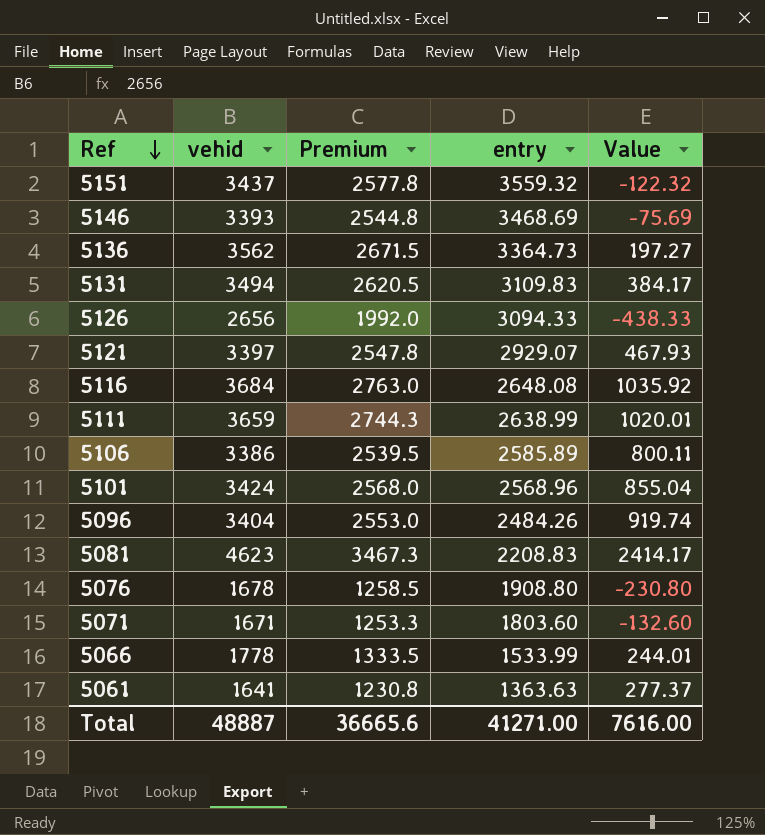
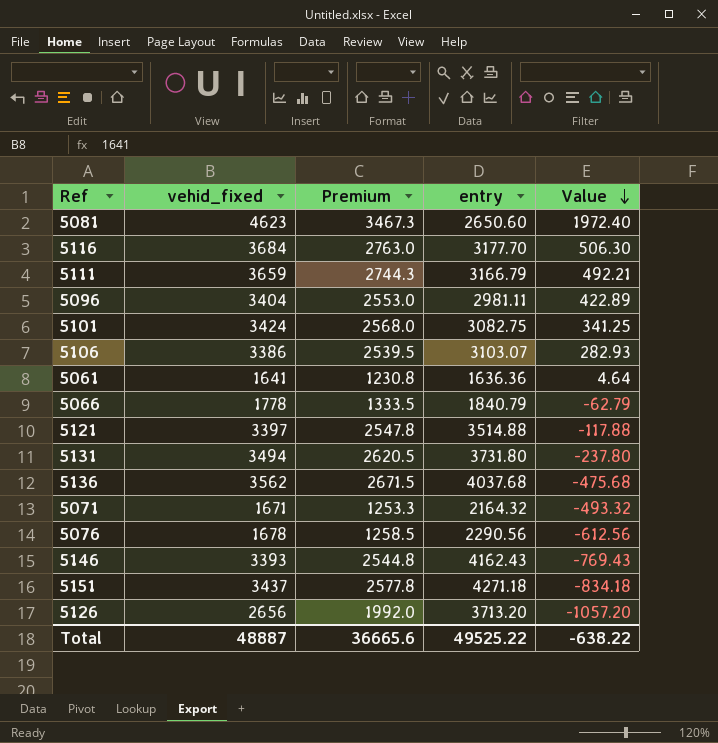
row order: Ref descending -> Value descending
column name: vehid -> vehid_fixed
5081 | entry: 2208.83 -> 2650.60
5081 | Value: 2414.17 -> 1972.40
5116 | entry: 2648.08 -> 3177.70
5116 | Value: 1035.92 -> 506.30
5111 | entry: 2638.99 -> 3166.79
5111 | Value: 1020.01 -> 492.21
5096 | entry: 2484.26 -> 2981.11
5096 | Value: 919.74 -> 422.89
5101 | entry: 2568.96 -> 3082.75
5101 | Value: 855.04 -> 341.25
5106 | entry: 2585.89 -> 3103.07
5106 | Value: 800.11 -> 282.93
5061 | entry: 1363.63 -> 1636.36
5061 | Value: 277.37 -> 4.64
5066 | entry: 1533.99 -> 1840.79
5066 | Value: 244.01 -> -62.79
5121 | entry: 2929.07 -> 3514.88
5121 | Value: 467.93 -> -117.88
5131 | entry: 3109.83 -> 3731.80
5131 | Value: 384.17 -> -237.80
5136 | entry: 3364.73 -> 4037.68
5136 | Value: 197.27 -> -475.68
5071 | entry: 1803.60 -> 2164.32
5071 | Value: -132.60 -> -493.32
5076 | entry: 1908.80 -> 2290.56
5076 | Value: -230.80 -> -612.56
5146 | entry: 3468.69 -> 4162.43
5146 | Value: -75.69 -> -769.43
5151 | entry: 3559.32 -> 4271.18
5151 | Value: -122.32 -> -834.18
5126 | entry: 3094.33 -> 3713.20
5126 | Value: -438.33 -> -1057.20
Total | entry: 41271.00 -> 49525.22
Total | Value: 7616.00 -> -638.22

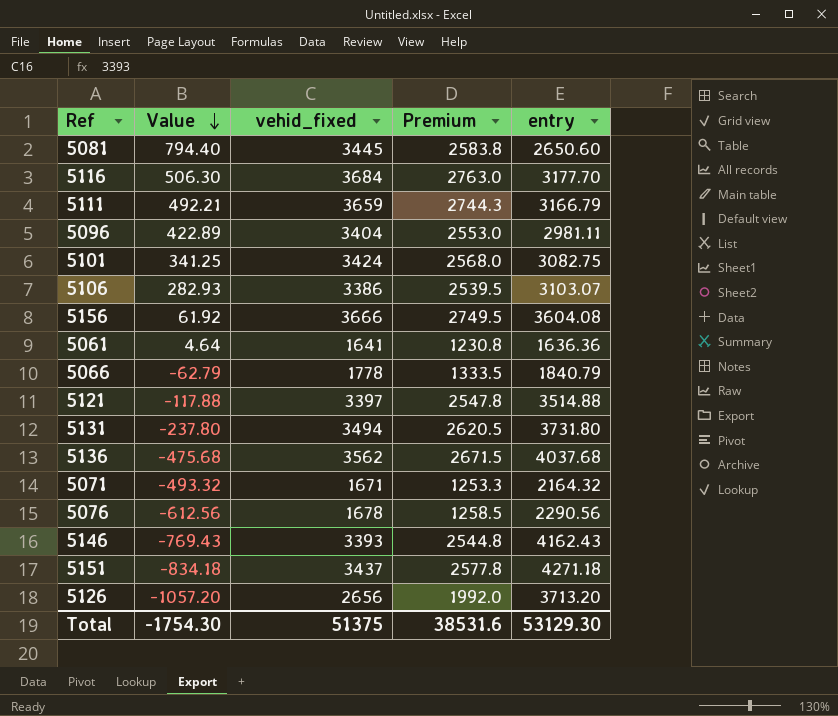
column Value | position: 5 -> 2
5081 | Value: 1972.40 -> 794.40
5081 | vehid_fixed: 4623 -> 3445
5081 | Premium: 3467.3 -> 2583.8
row 5156: none -> 61.92 | 3666 | 2749.5 | 3604.08
Total | Value: -638.22 -> -1754.30
Total | vehid_fixed: 48887 -> 51375
Total | Premium: 36665.6 -> 38531.6
Total | entry: 49525.22 -> 53129.30

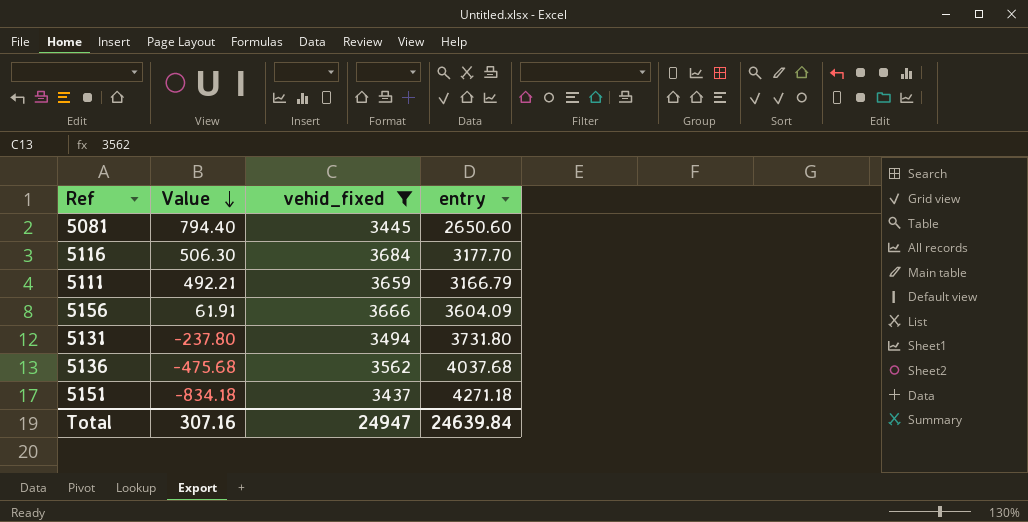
filter: none -> vehid_fixed >= 3437
column Premium | formula: [vehid_fixed] * 0.75 -> none
5156 | Value: 61.92 -> 61.91
5156 | entry: 3604.08 -> 3604.09
Total | Value: -1754.30 -> 307.16
Total | vehid_fixed: 51375 -> 24947
Total | entry: 53129.30 -> 24639.84

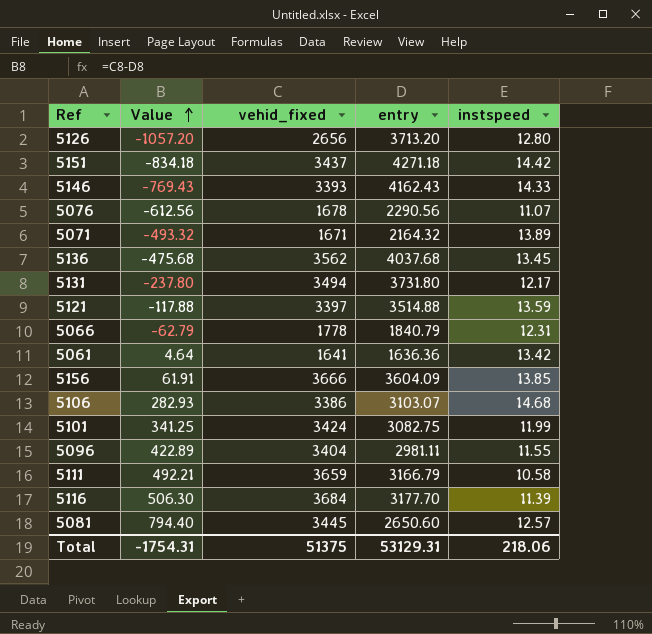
filter: vehid_fixed >= 3437 -> none
row order: Value descending -> Value ascending
column instspeed | position: none -> 5
Total | Value: 307.16 -> -1754.31
Total | vehid_fixed: 24947 -> 51375
Total | entry: 24639.84 -> 53129.31

